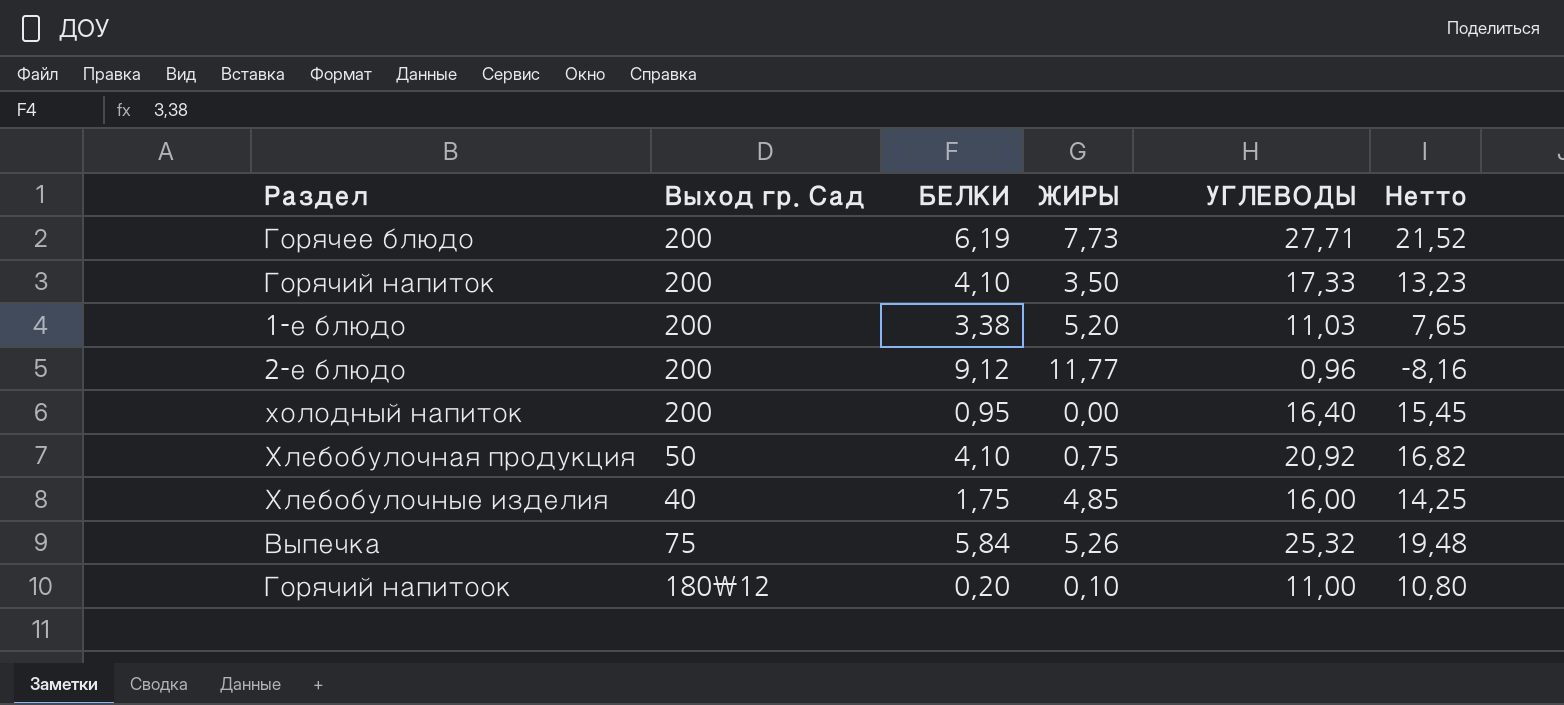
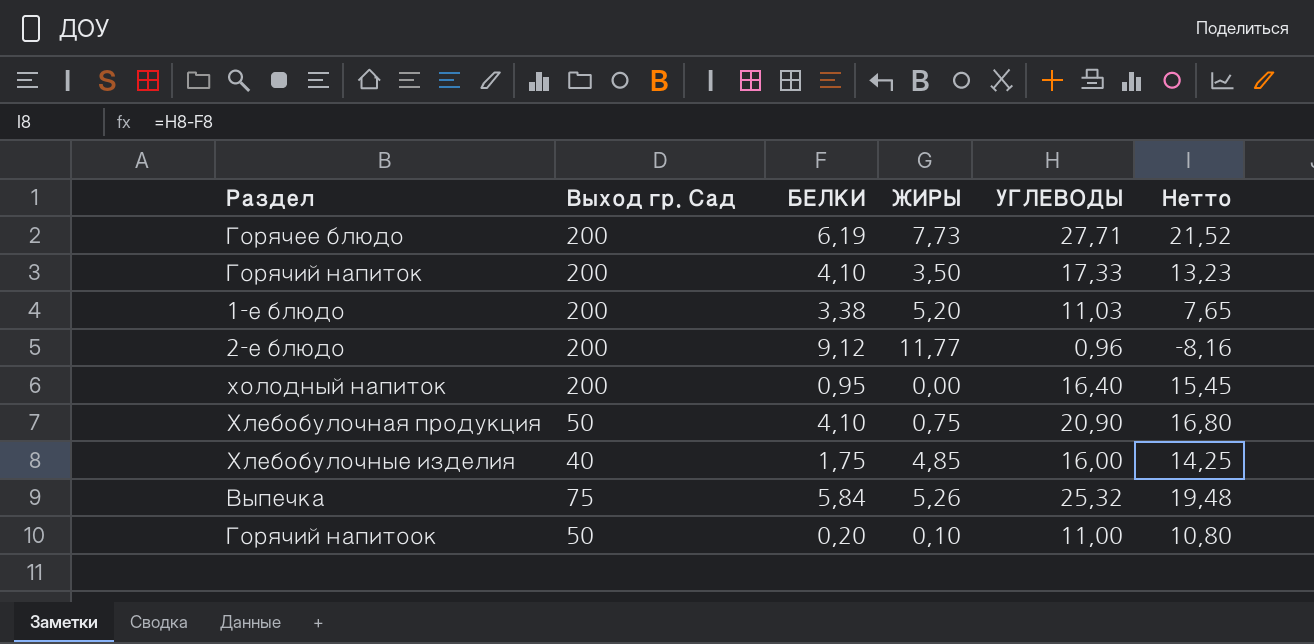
Хлебобулочная продукция | УГЛЕВОДЫ: 20,92 -> 20,90
Хлебобулочная продукция | Нетто: 16,82 -> 16,80
Горячий напитоок | Выход гр. Сад: 180\12 -> 50

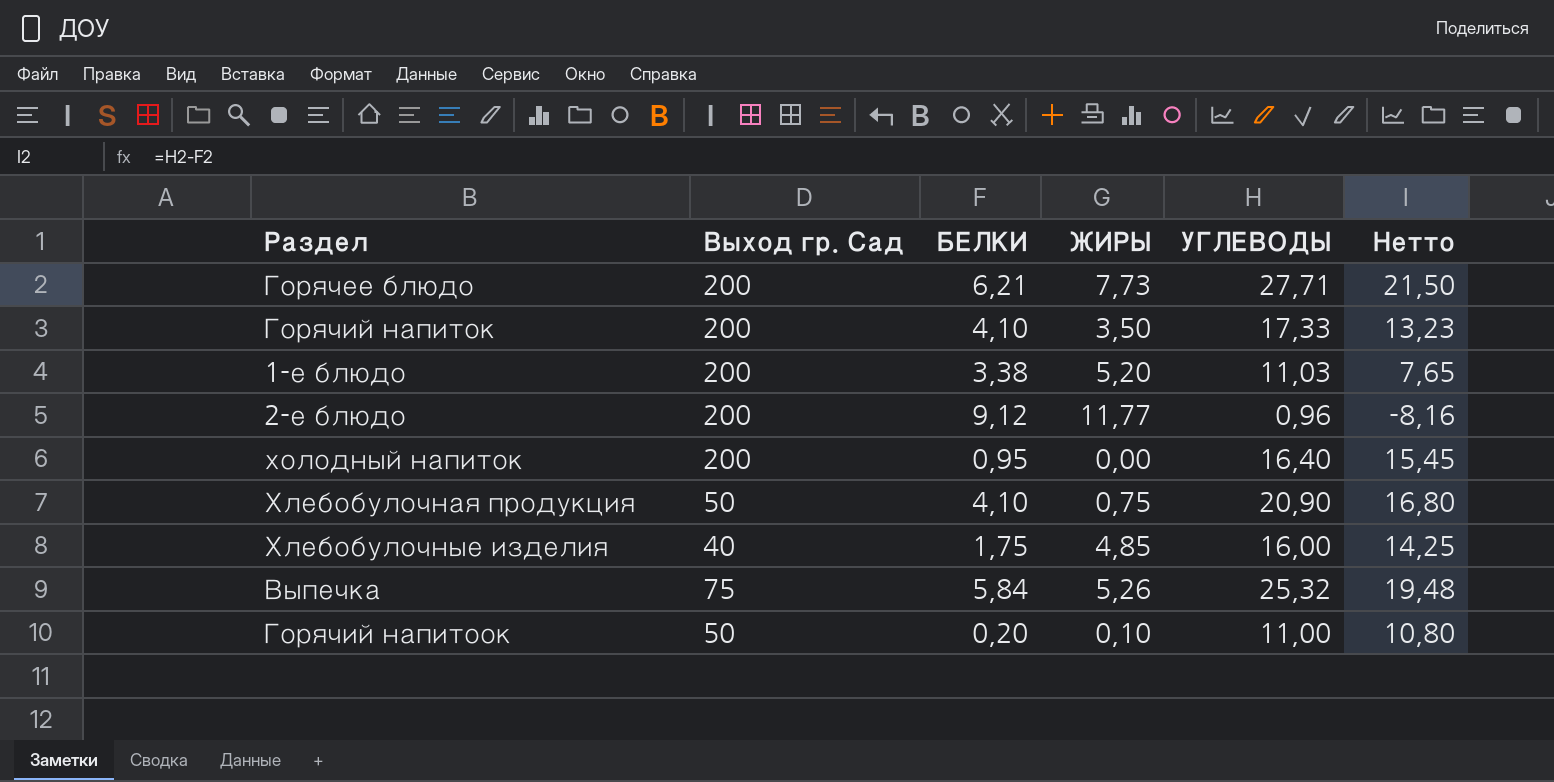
Горячее блюдо | БЕЛКИ: 6,19 -> 6,21
Горячее блюдо | Нетто: 21,52 -> 21,50

